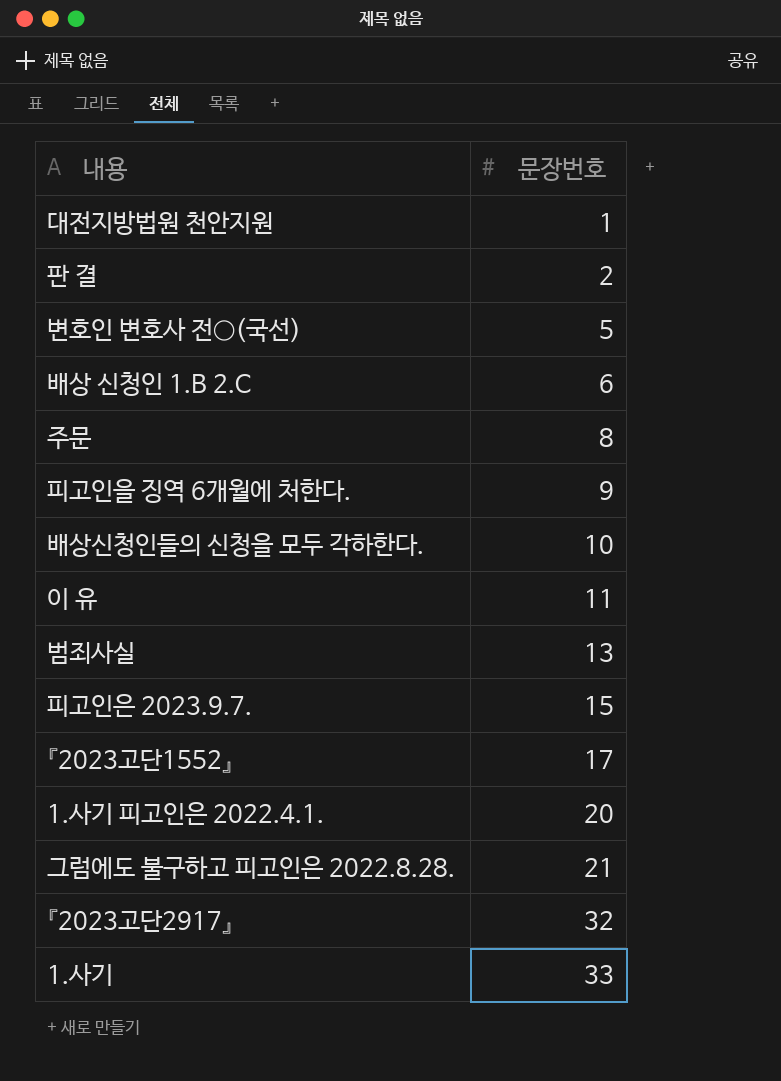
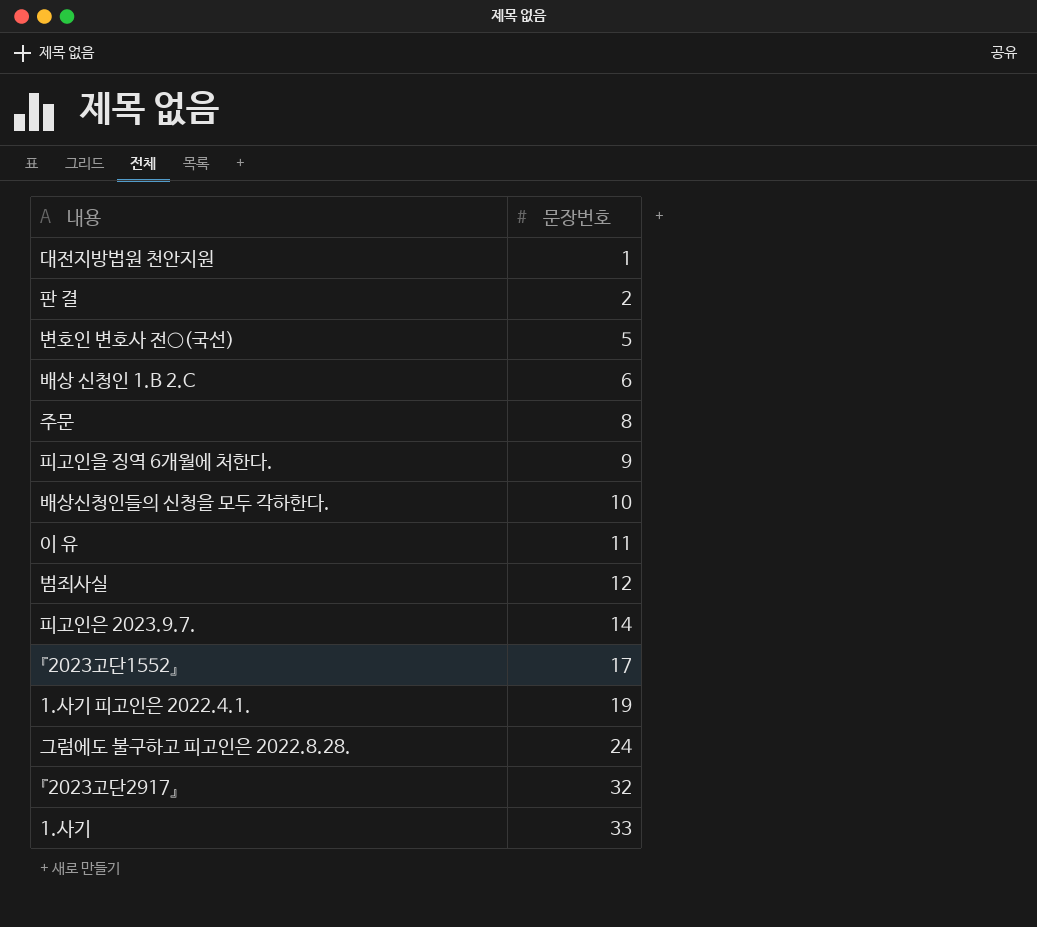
범죄사실 | 문장번호: 13 -> 12
피고인은 2023.9.7. | 문장번호: 15 -> 14
1.사기 피고인은 2022.4.1. | 문장번호: 20 -> 19
그럼에도 불구하고 피고인은 2022.8.28. | 문장번호: 21 -> 24

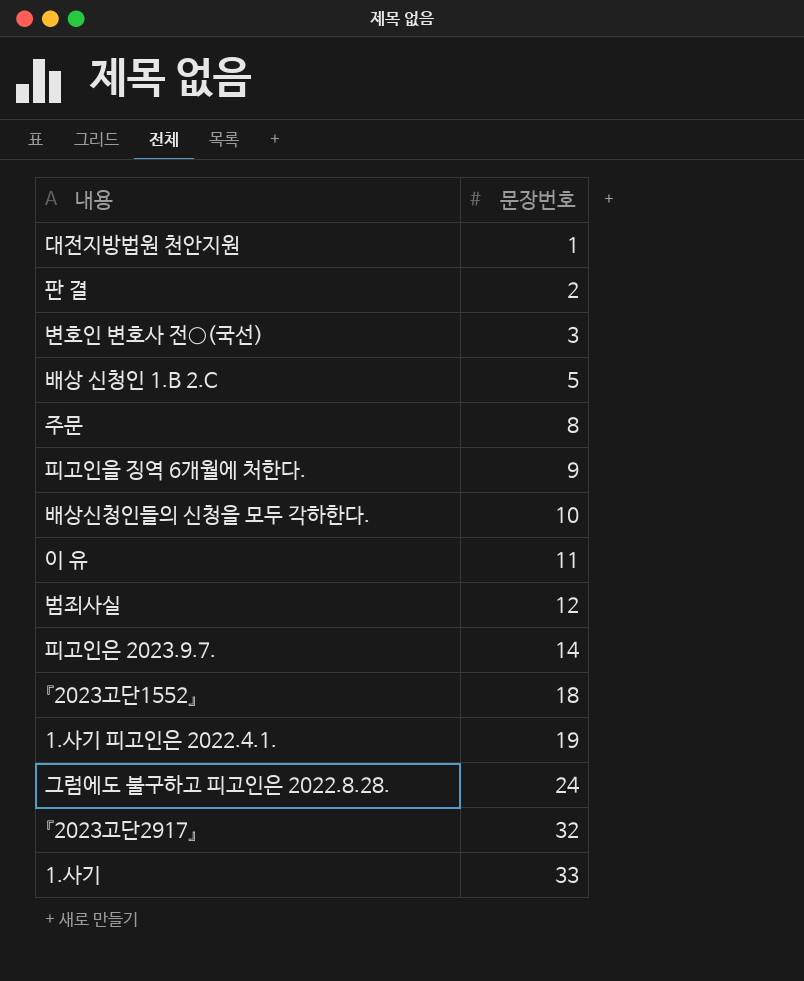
변호인 변호사 전○(국선) | 문장번호: 5 -> 3
배상 신청인 1.B 2.C | 문장번호: 6 -> 5
『2023고단1552』 | 문장번호: 17 -> 18

